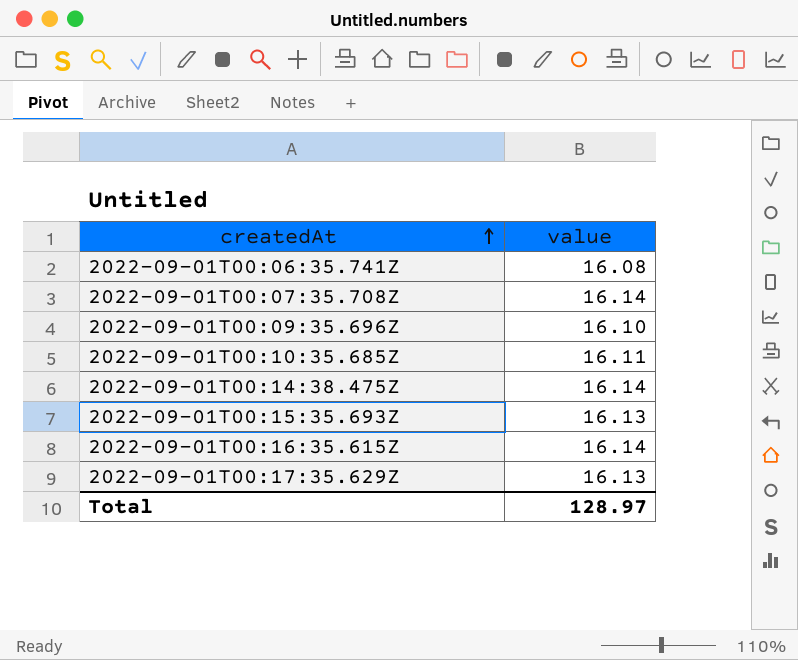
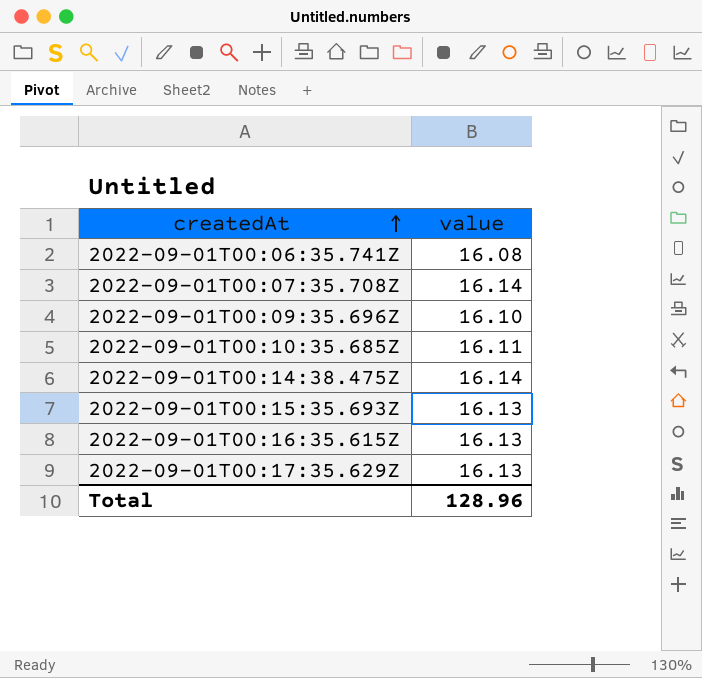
2022-09-01T00:16:35.615Z | value: 16.14 -> 16.13
Total | value: 128.97 -> 128.96

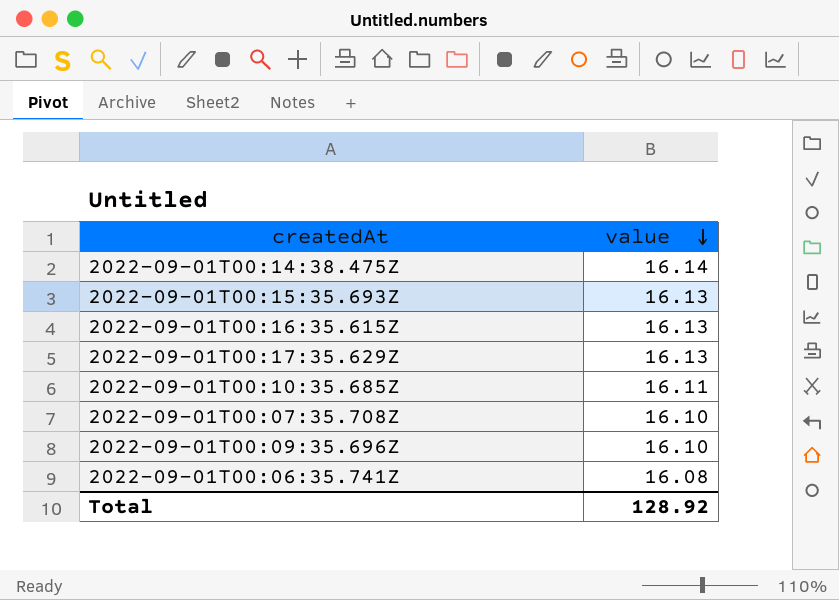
row order: createdAt ascending -> value descending
2022-09-01T00:07:35.708Z | value: 16.14 -> 16.10
Total | value: 128.96 -> 128.92

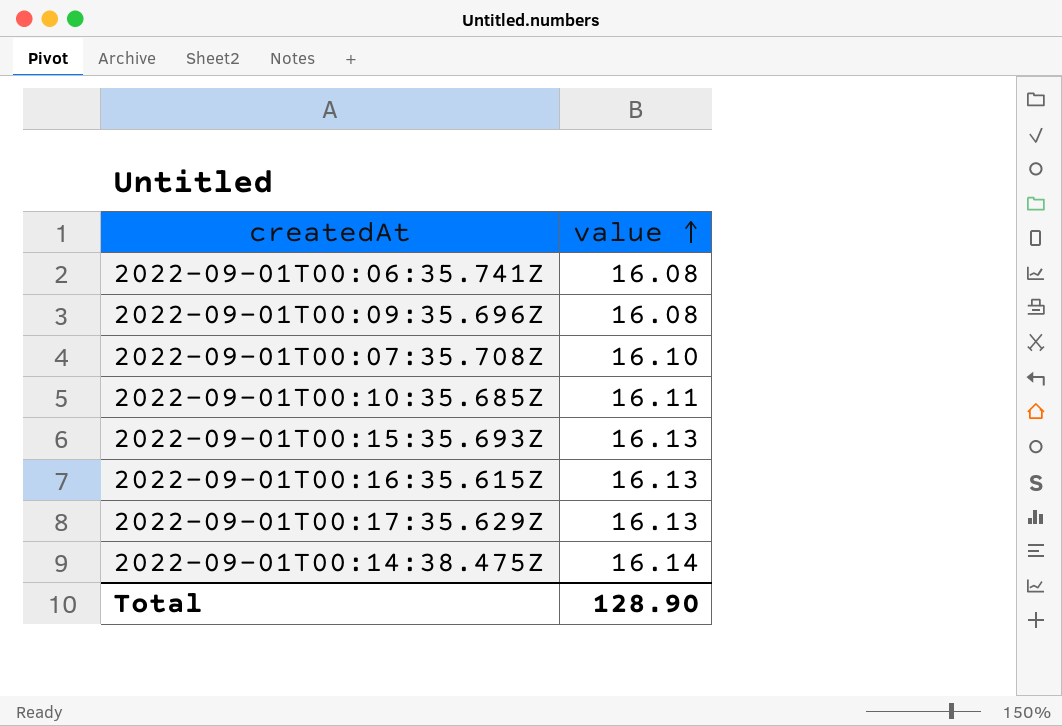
row order: value descending -> value ascending
2022-09-01T00:09:35.696Z | value: 16.10 -> 16.08
Total | value: 128.92 -> 128.90

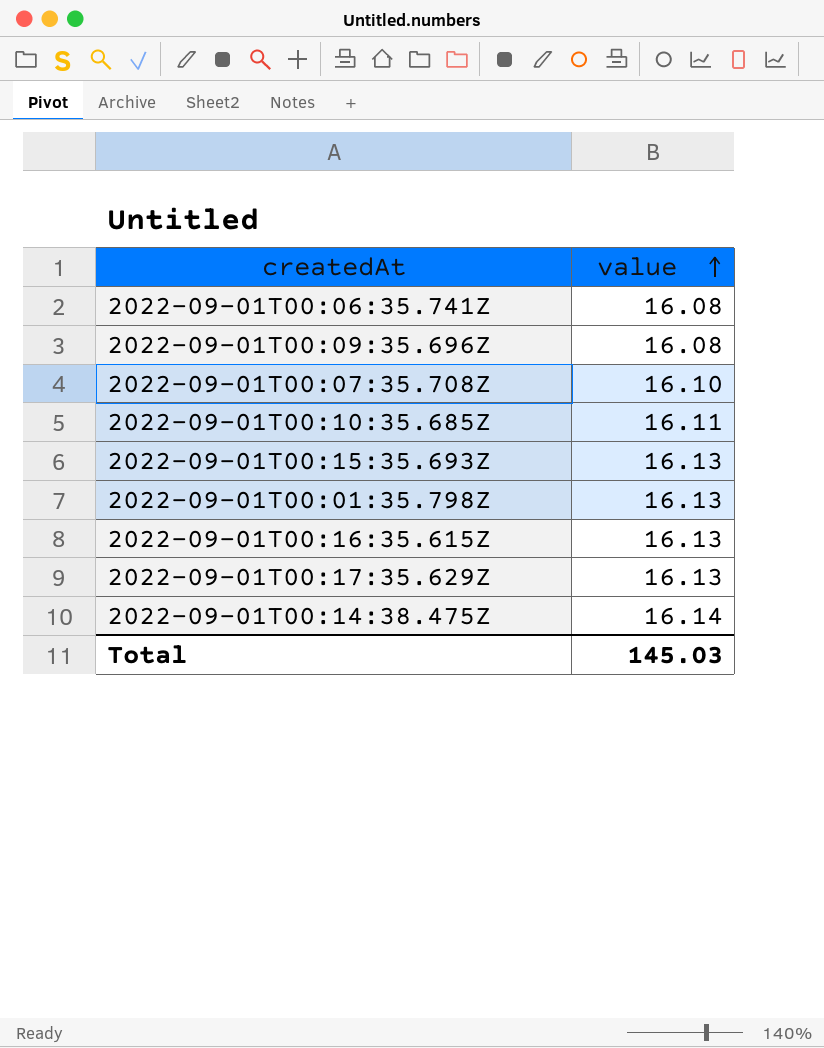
row 2022-09-01T00:01:35.798Z: none -> 16.13
Total | value: 128.90 -> 145.03

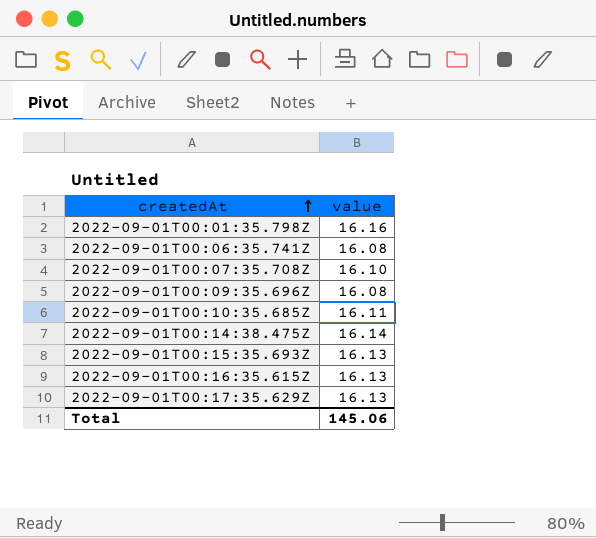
row order: value ascending -> createdAt ascending
2022-09-01T00:01:35.798Z | value: 16.13 -> 16.16
Total | value: 145.03 -> 145.06

